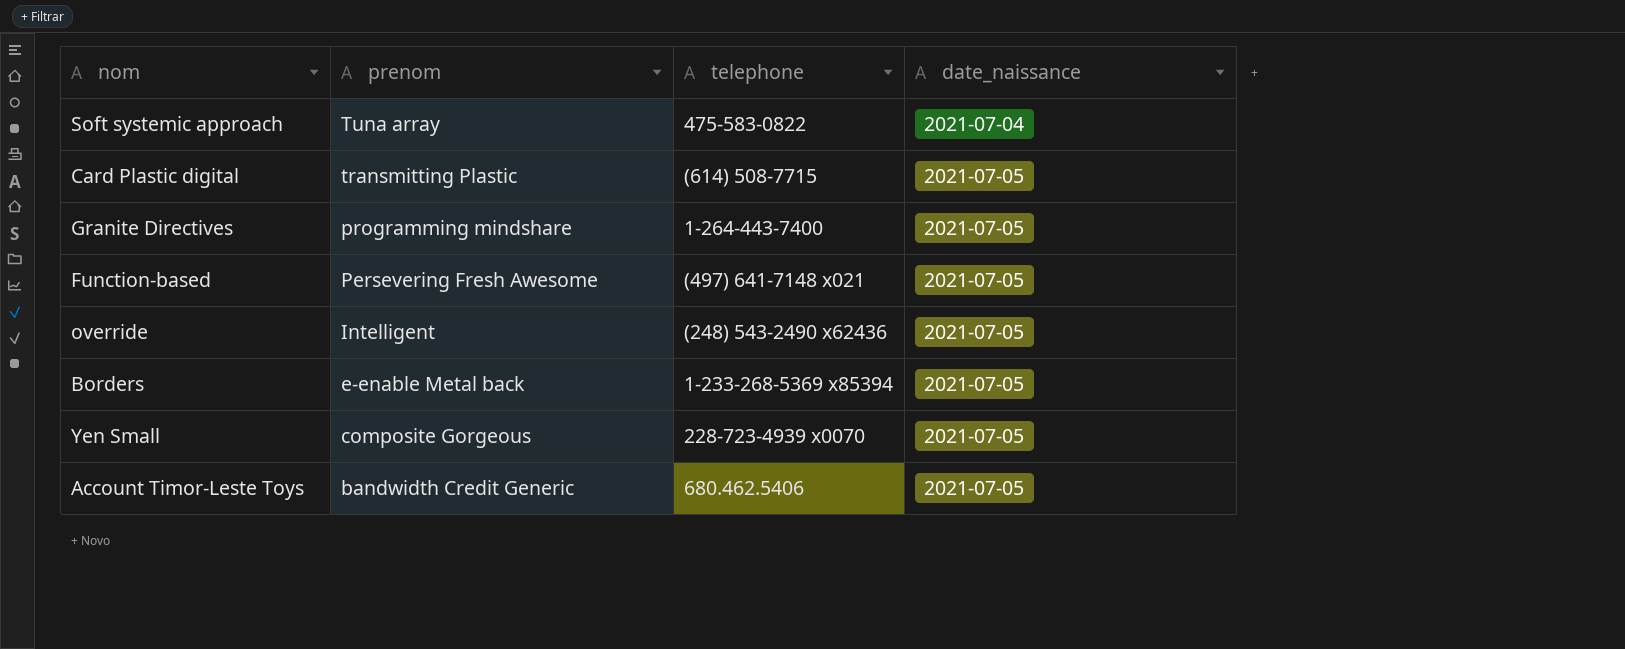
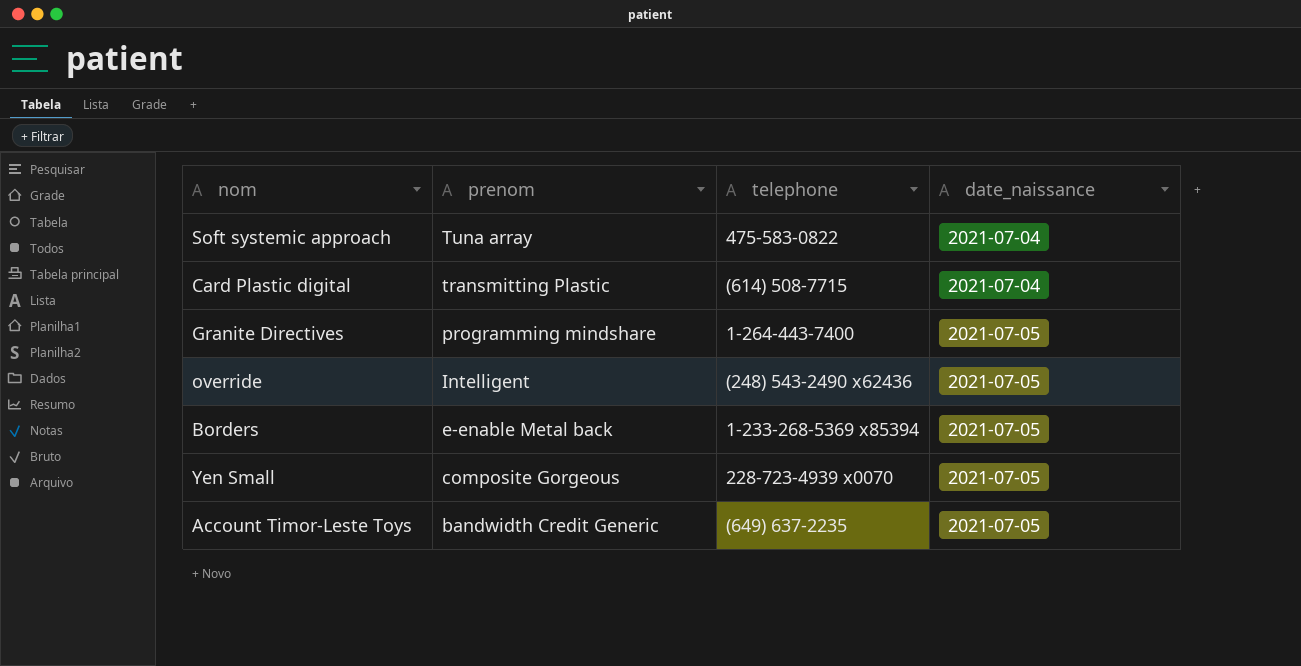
row Function-based: Persevering Fresh Awesome | (497) 641-7148 x021 | 2021-07-05 -> none
Card Plastic digital | date_naissance: 2021-07-05 -> 2021-07-04
Account Timor-Leste Toys | telephone: 680.462.5406 -> (649) 637-2235

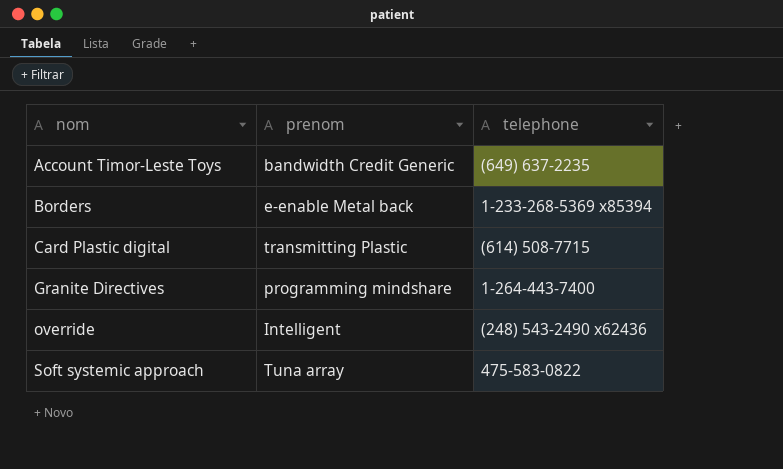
row order: prenom descending -> nom ascending
column date_naissance | position: 4 -> none
row Yen Small: composite Gorgeous | 228-723-4939 x0070 | 2021-07-05 -> none

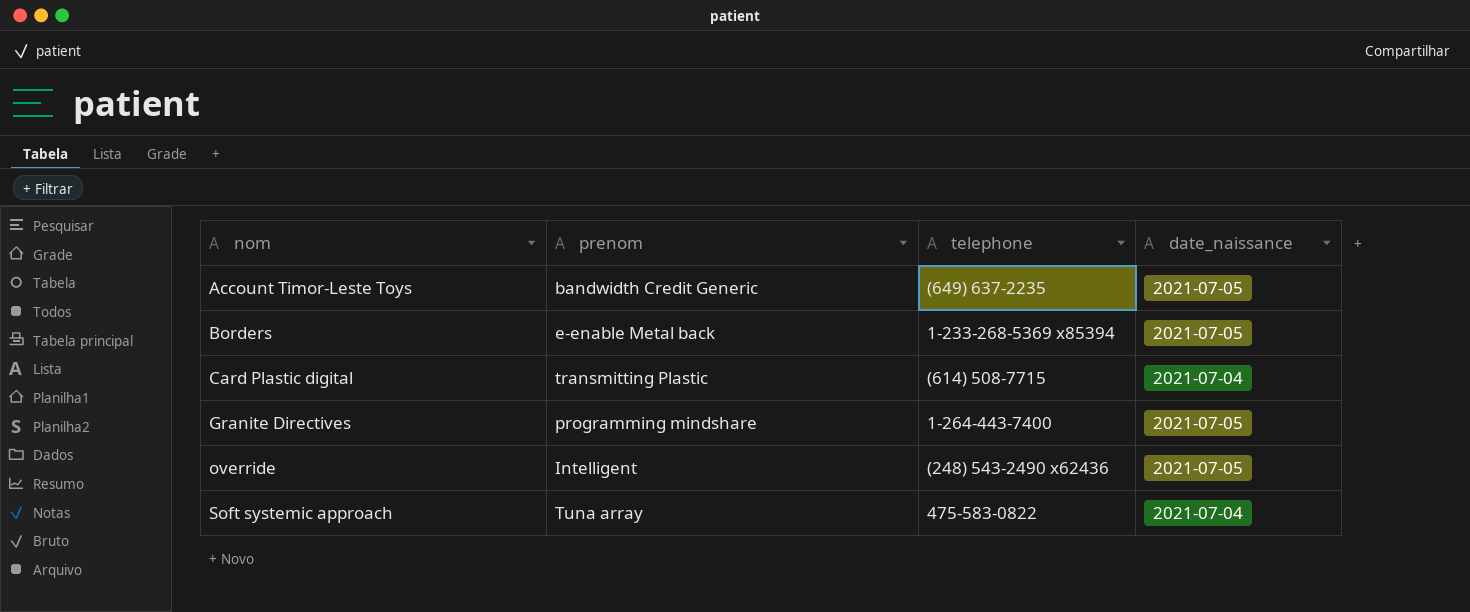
column date_naissance | position: none -> 4

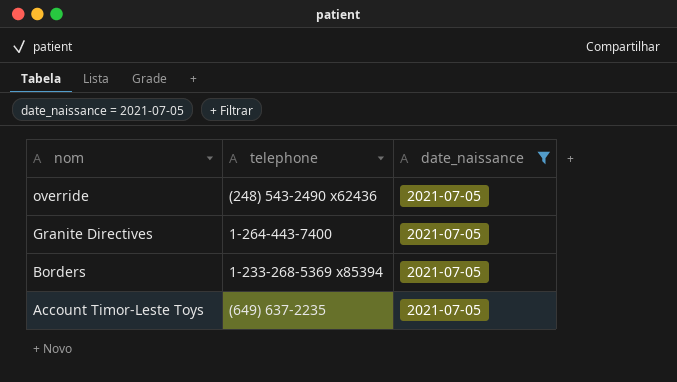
filter: none -> date_naissance = 2021-07-05
row order: nom ascending -> nom descending
column prenom | position: 2 -> none

